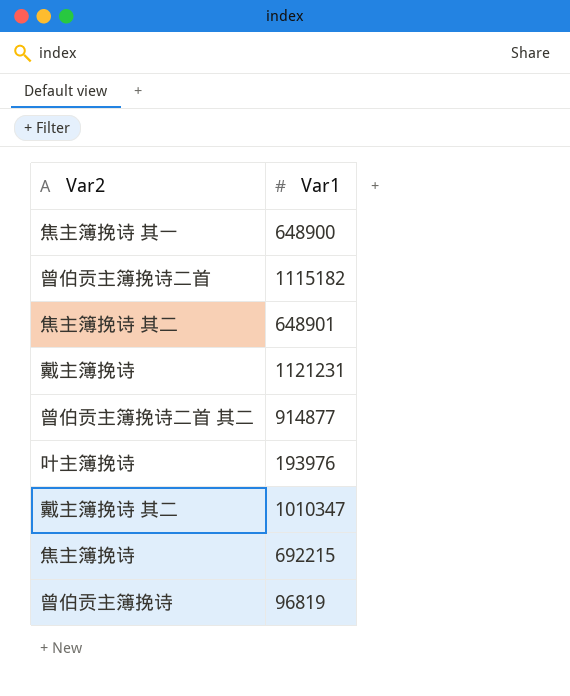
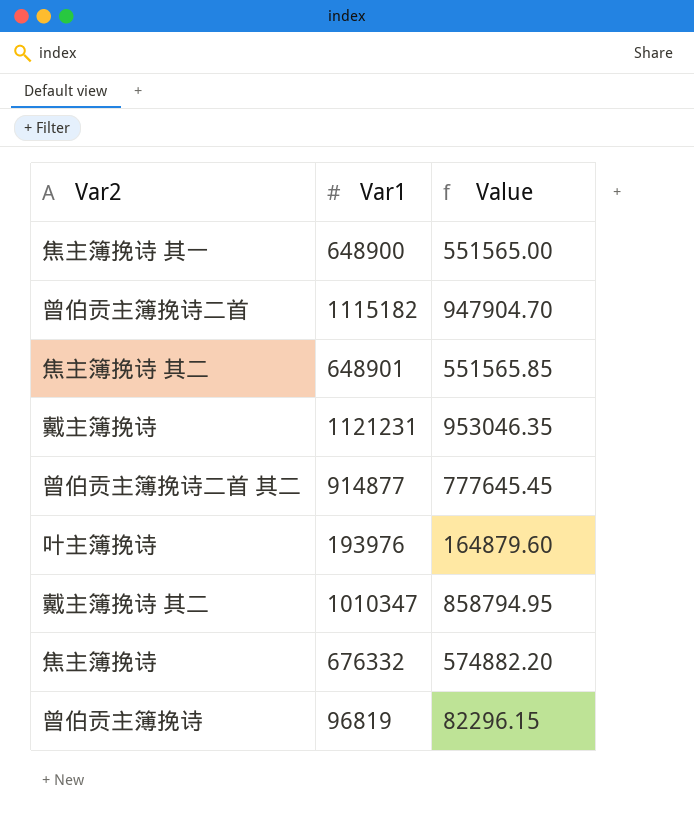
column Value | formula: none -> [Var1] * 0.85
焦主簿挽诗 | Var1: 692215 -> 676332

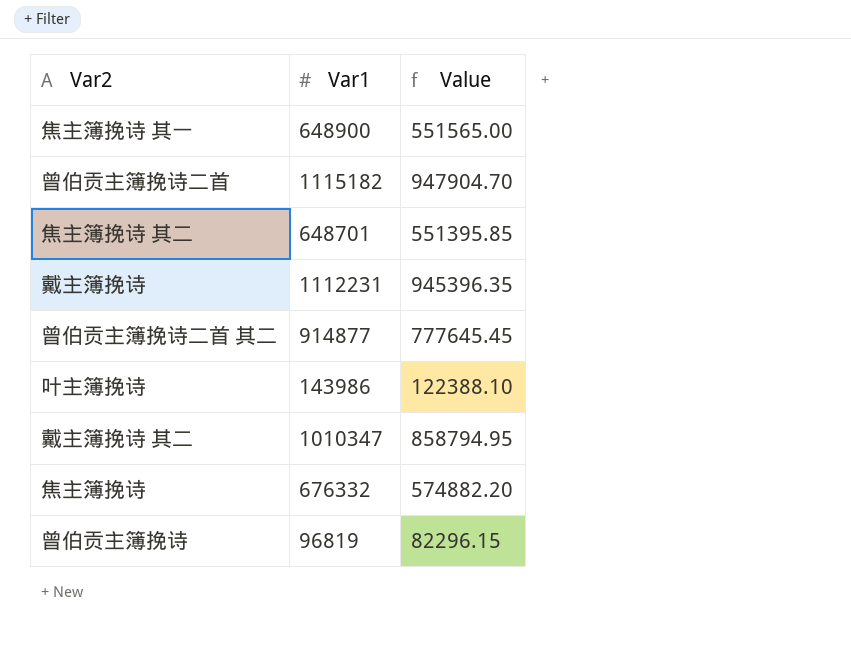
焦主簿挽诗 其二 | Var1: 648901 -> 648701
焦主簿挽诗 其二 | Value: 551565.85 -> 551395.85
戴主簿挽诗 | Var1: 1121231 -> 1112231
戴主簿挽诗 | Value: 953046.35 -> 945396.35
叶主簿挽诗 | Var1: 193976 -> 143986
叶主簿挽诗 | Value: 164879.60 -> 122388.10

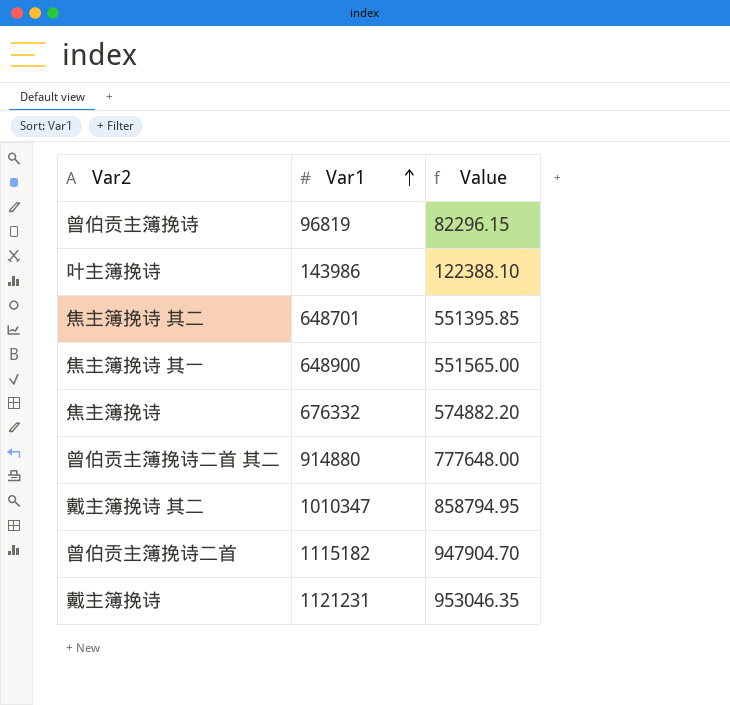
row order: none -> Var1 ascending
曾伯贡主簿挽诗二首 其二 | Var1: 914877 -> 914880
曾伯贡主簿挽诗二首 其二 | Value: 777645.45 -> 777648.00
戴主簿挽诗 | Var1: 1112231 -> 1121231
戴主簿挽诗 | Value: 945396.35 -> 953046.35

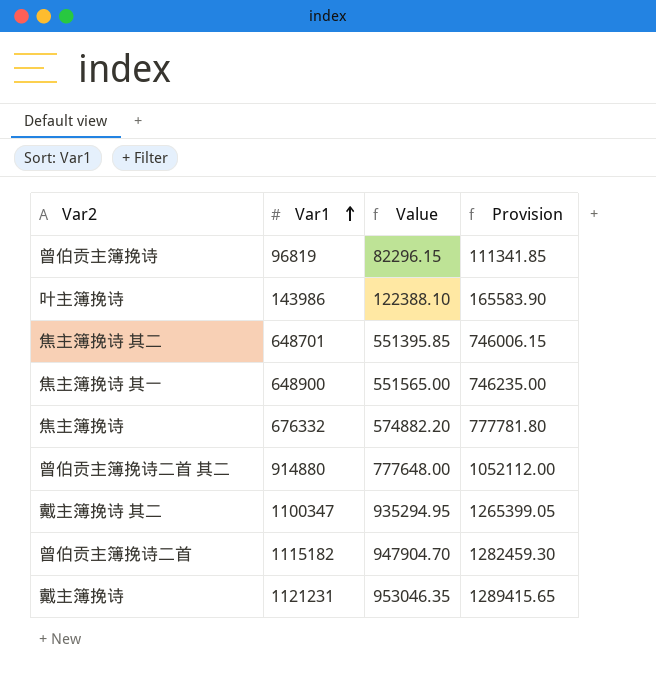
column Provision | formula: none -> [Var1] * 1.15
戴主簿挽诗 其二 | Var1: 1010347 -> 1100347
戴主簿挽诗 其二 | Value: 858794.95 -> 935294.95

